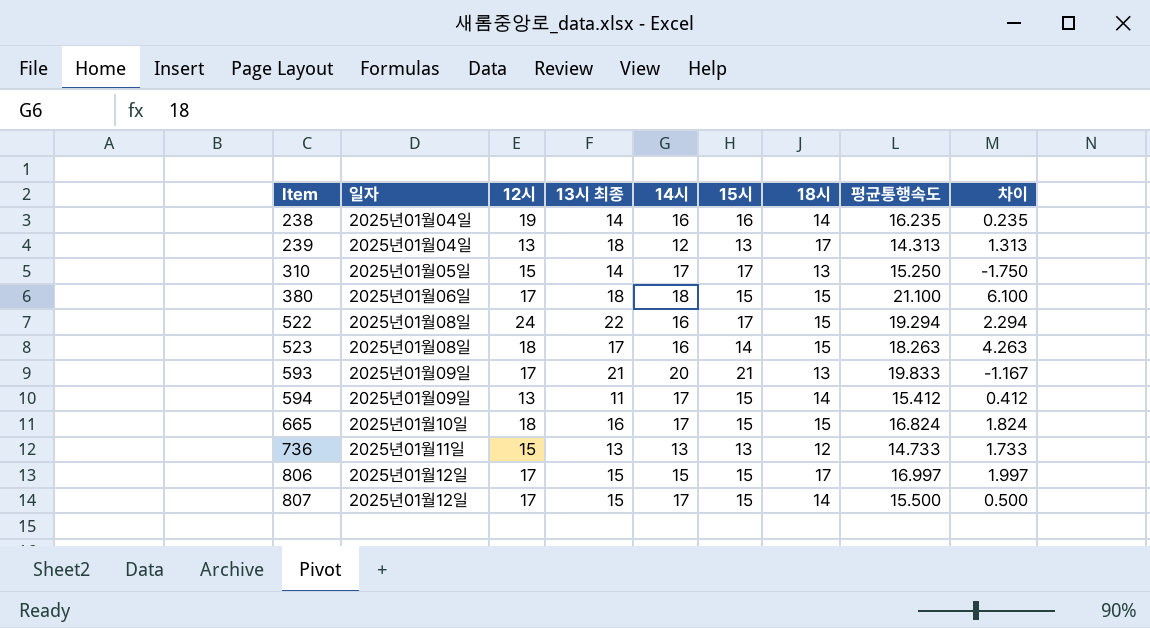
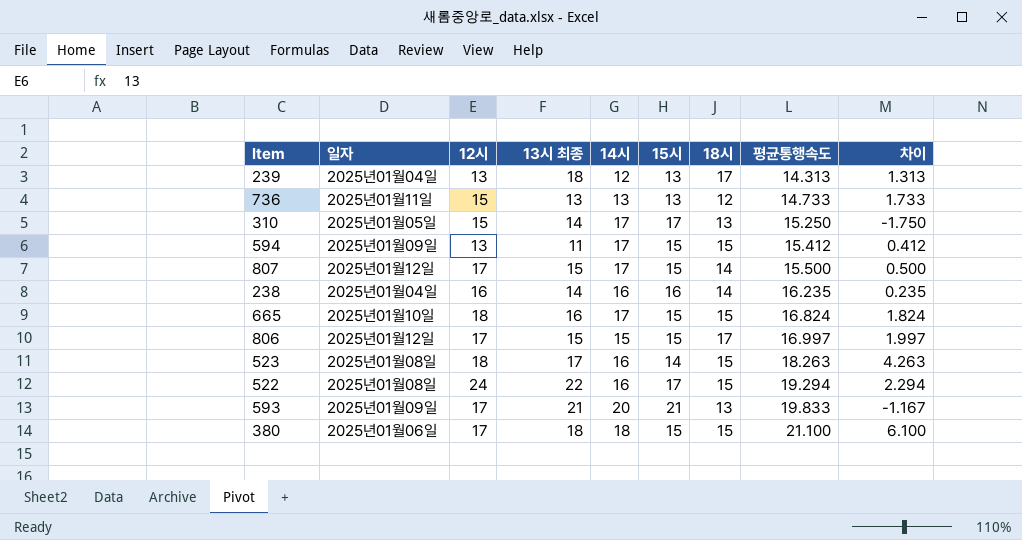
row order: Item ascending -> 평균통행속도 ascending
594 | 18시: 14 -> 15
238 | 12시: 19 -> 16

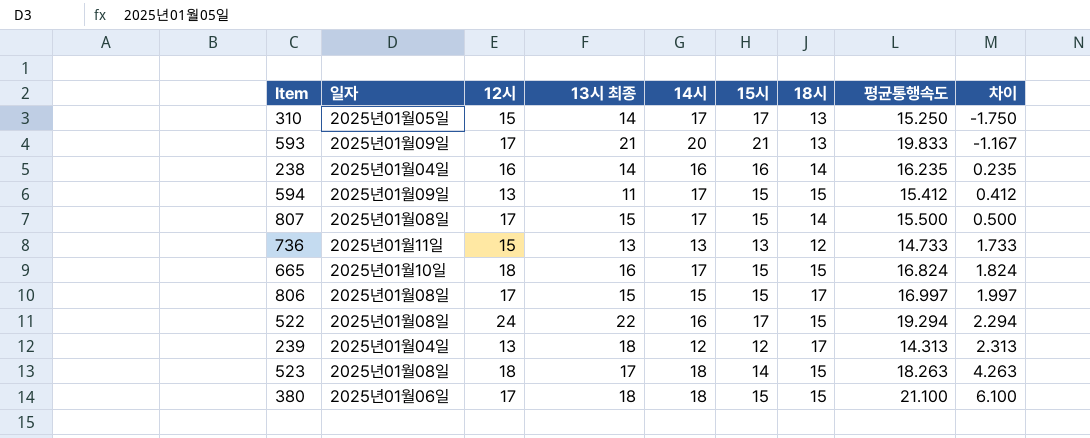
row order: 평균통행속도 ascending -> 차이 ascending
807 | 일자: 2025년01월12일 -> 2025년01월08일
806 | 일자: 2025년01월12일 -> 2025년01월08일
239 | 15시: 13 -> 12
239 | 차이: 1.313 -> 2.313
523 | 14시: 16 -> 18

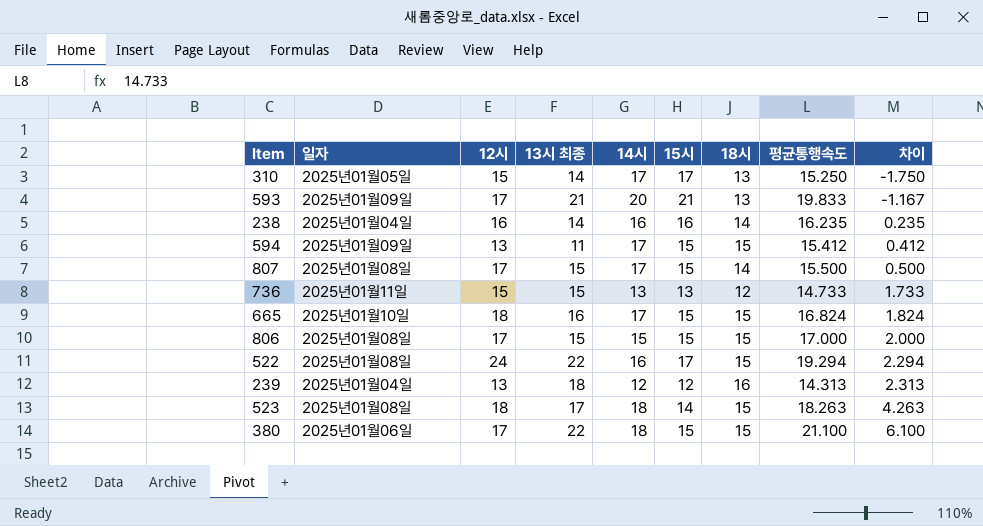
736 | 13시 최종: 13 -> 15
806 | 18시: 17 -> 15
806 | 평균통행속도: 16.997 -> 17.000
806 | 차이: 1.997 -> 2.000
239 | 18시: 17 -> 16
380 | 13시 최종: 18 -> 22

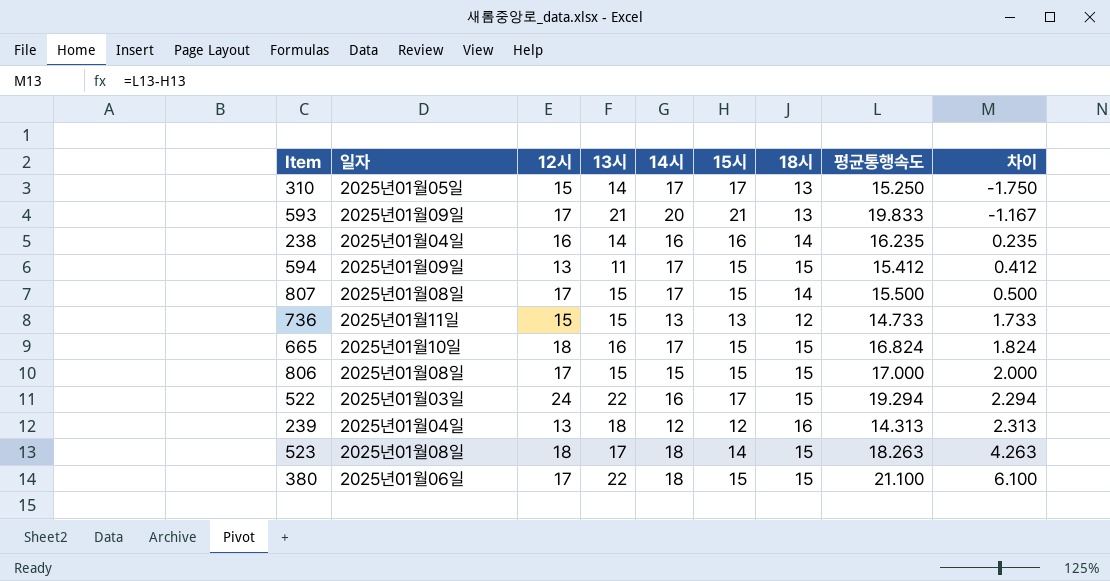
column name: 13시 최종 -> 13시
522 | 일자: 2025년01월08일 -> 2025년01월03일

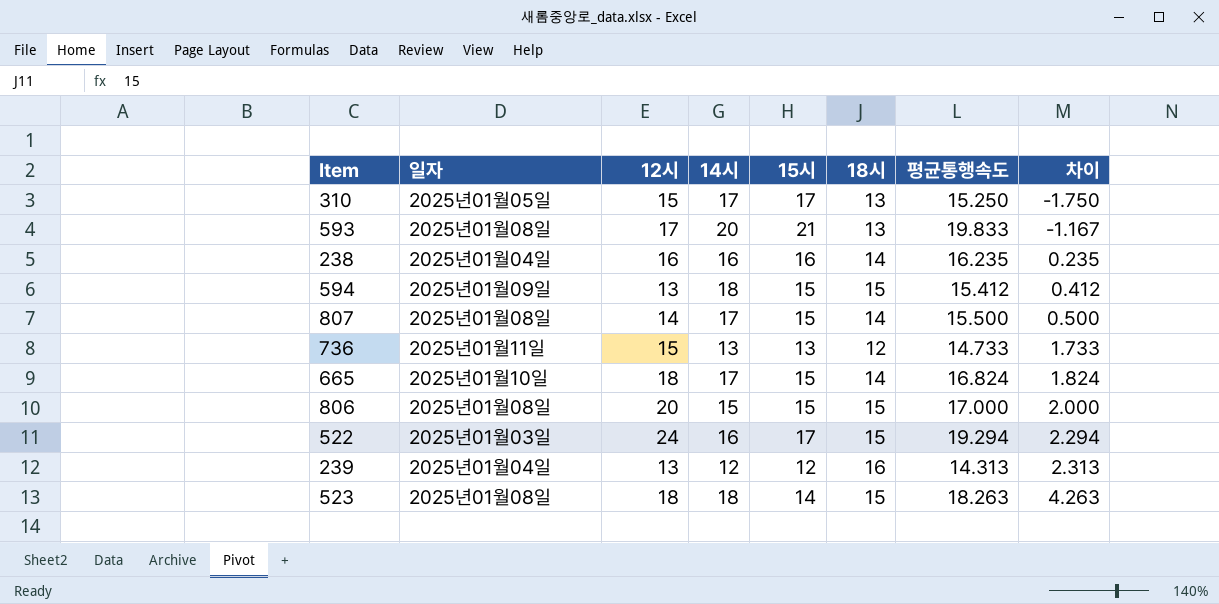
column 13시 | position: 4 -> none
row 380: 2025년01월06일 | 17 | 22 | 18 | 15 | 15 | 21.100 | 6.100 -> none
593 | 일자: 2025년01월09일 -> 2025년01월08일
594 | 14시: 17 -> 18
807 | 12시: 17 -> 14
665 | 18시: 15 -> 14
806 | 12시: 17 -> 20

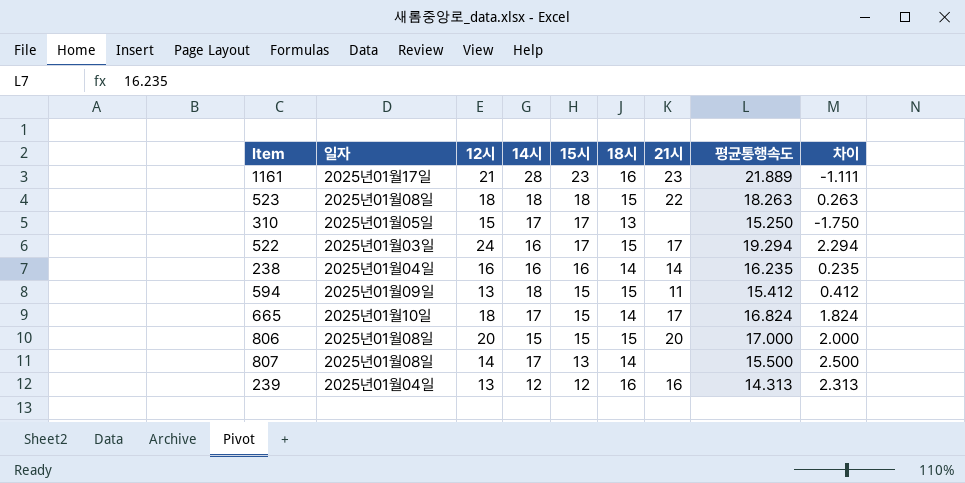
row order: 차이 ascending -> 15시 descending
column 21시 | position: none -> 7
row 593: 2025년01월08일 | 17 | 20 | 21 | 13 | 19.833 | -1.167 -> none
row 736: 2025년01월11일 | 15 | 13 | 13 | 12 | 14.733 | 1.733 -> none
row 1161: none -> 2025년01월17일 | 21 | 28 | 23 | 16 | 23 | 21.889 | -1.111
523 | 15시: 14 -> 18
523 | 차이: 4.263 -> 0.263
807 | 15시: 15 -> 13
807 | 차이: 0.500 -> 2.500

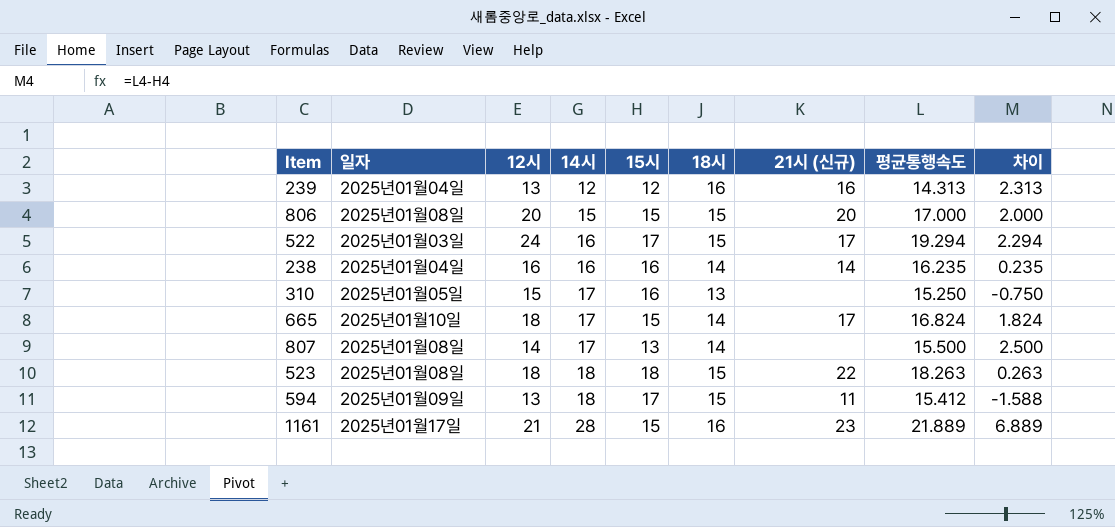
row order: 15시 descending -> 14시 ascending
column name: 21시 -> 21시 (신규)
310 | 15시: 17 -> 16
310 | 차이: -1.750 -> -0.750
594 | 15시: 15 -> 17
594 | 차이: 0.412 -> -1.588
1161 | 15시: 23 -> 15
1161 | 차이: -1.111 -> 6.889

